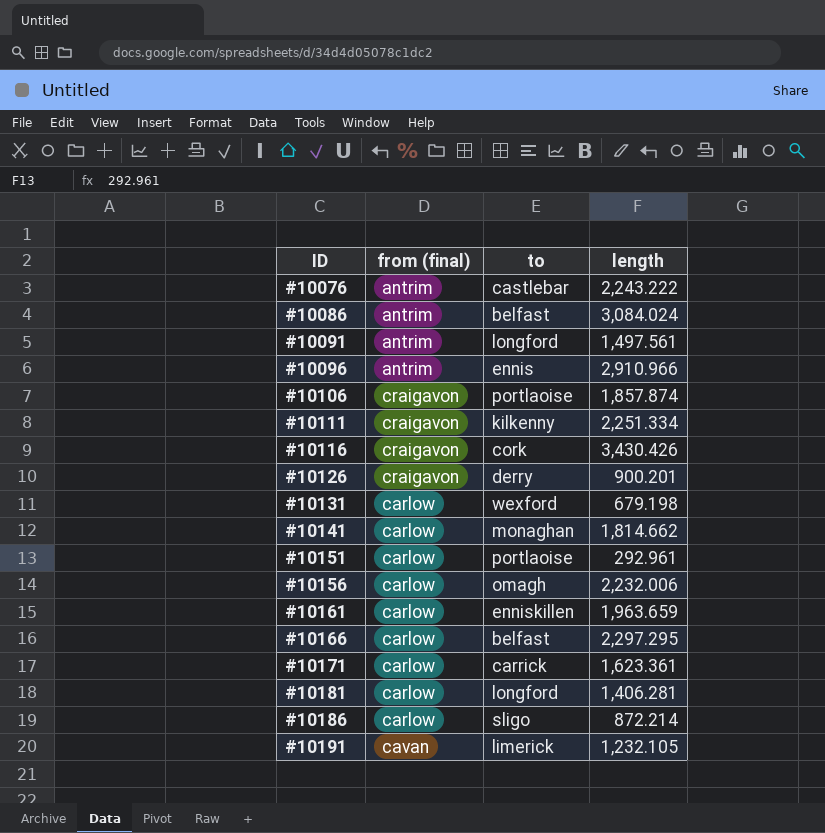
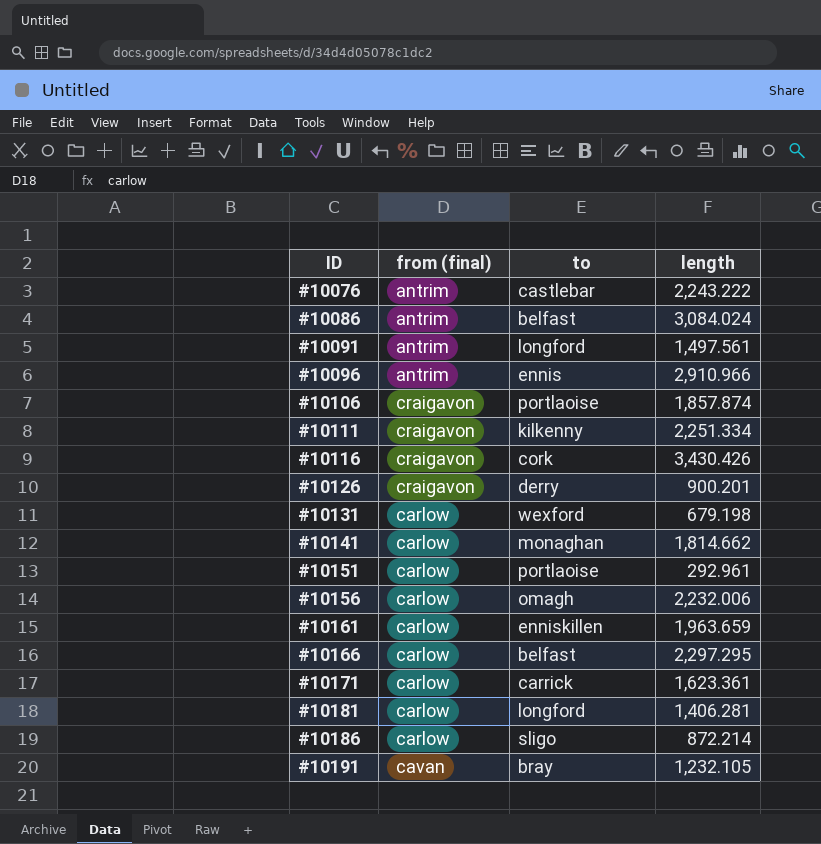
#10191 | to: limerick -> bray

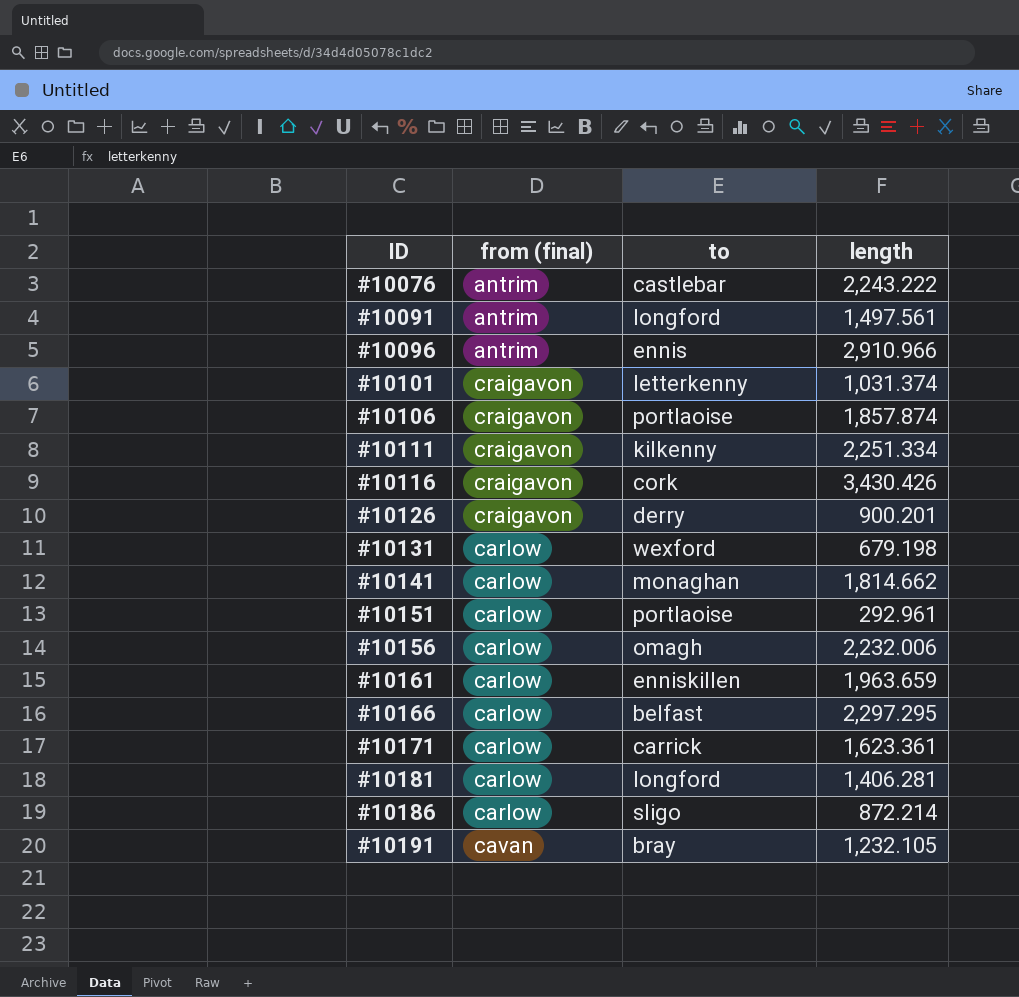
row #10086: antrim | belfast | 3,084.024 -> none
row #10101: none -> craigavon | letterkenny | 1,031.374

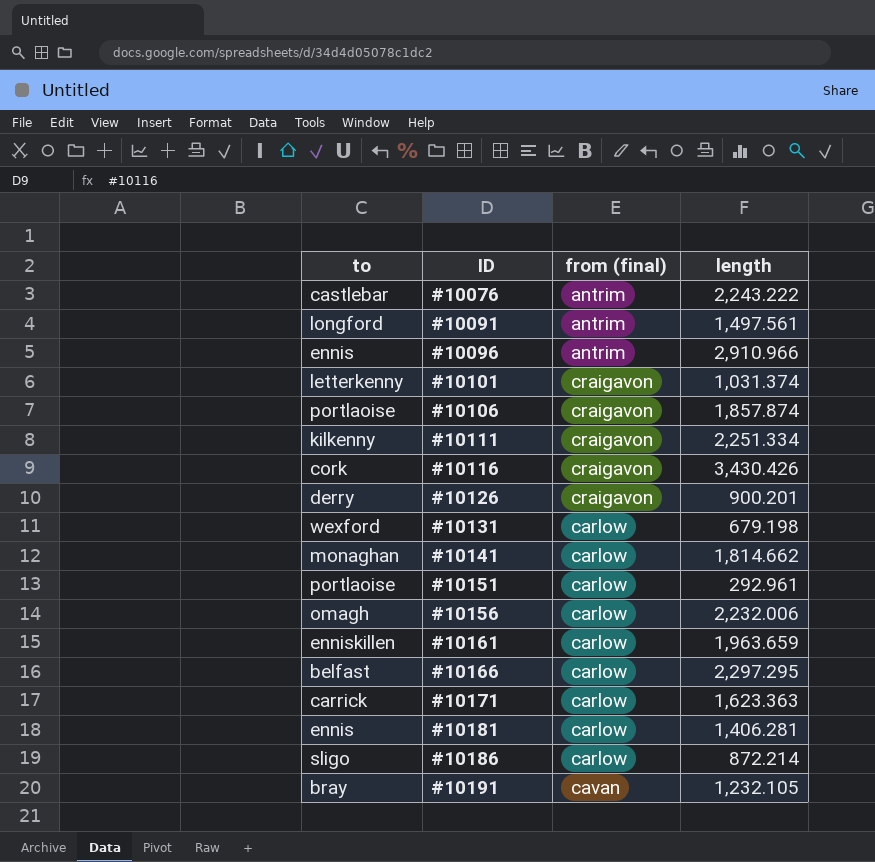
column to | position: 3 -> 1
#10171 | length: 1,623.361 -> 1,623.363
#10181 | to: longford -> ennis

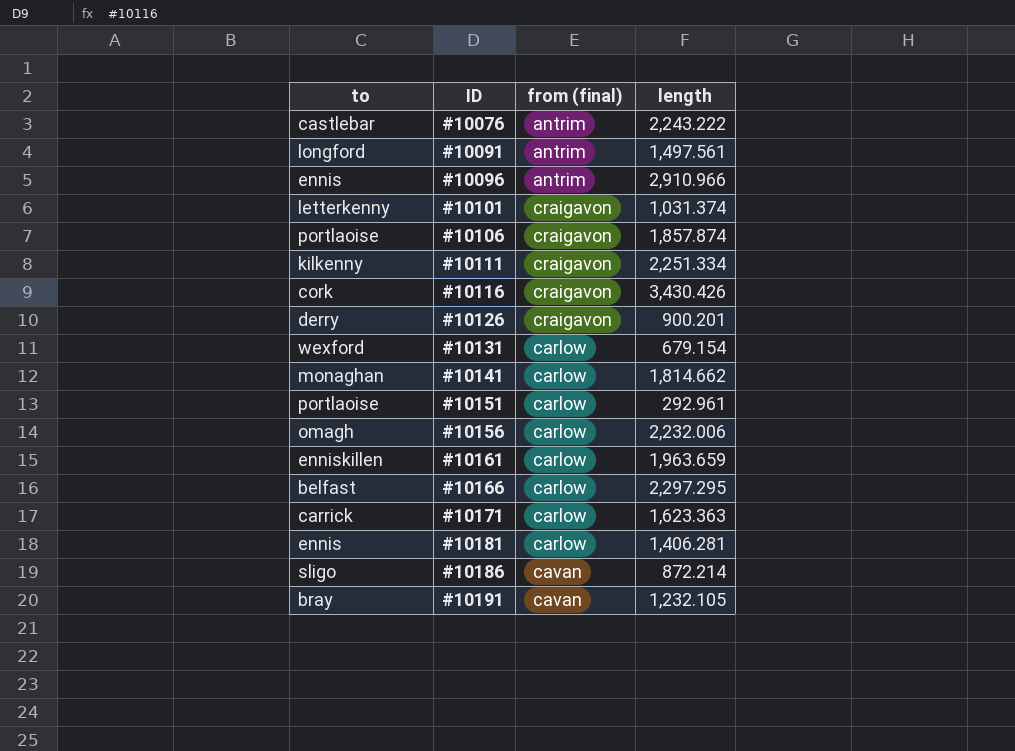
#10131 | length: 679.198 -> 679.154
#10186 | from (final): carlow -> cavan

